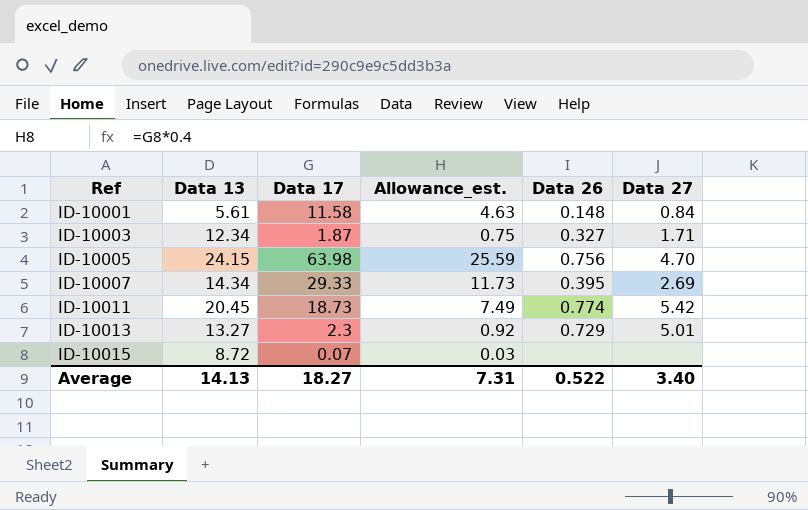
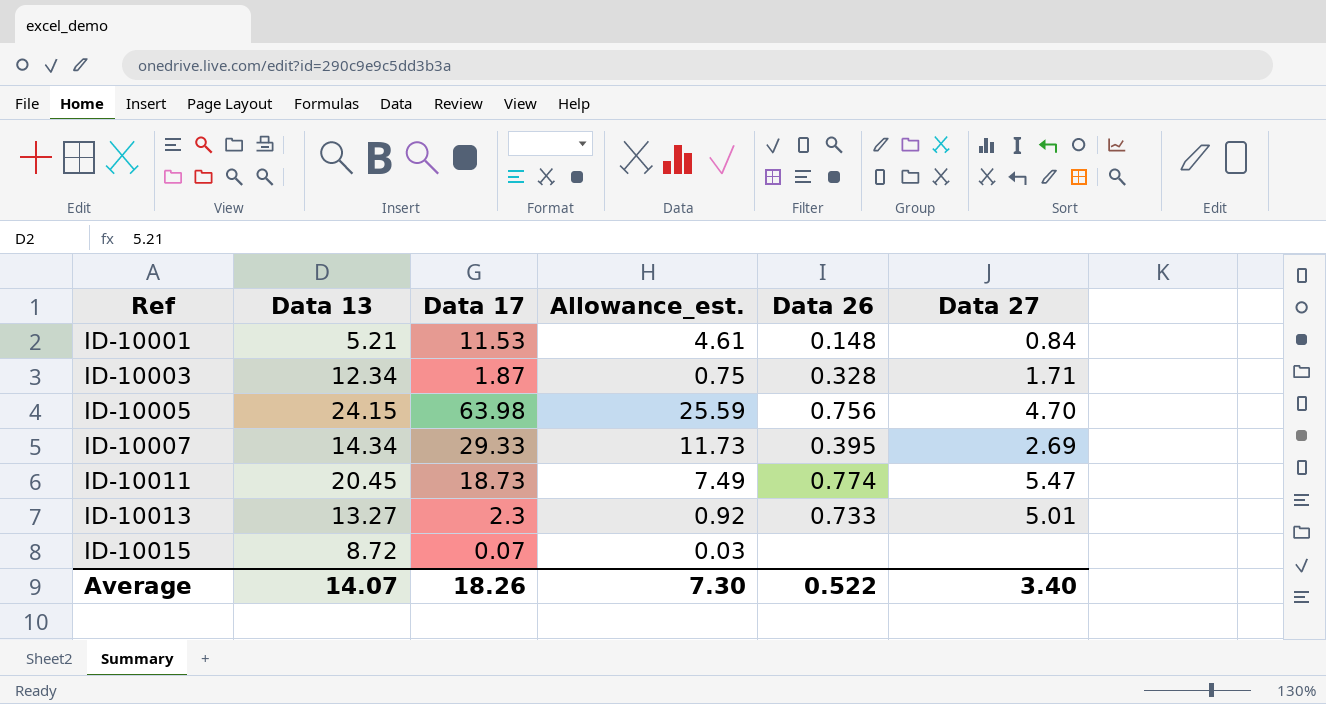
ID-10001 | Data 13: 5.61 -> 5.21
ID-10001 | Data 17: 11.58 -> 11.53
ID-10001 | Allowance_est.: 4.63 -> 4.61
ID-10003 | Data 26: 0.327 -> 0.328
ID-10011 | Data 27: 5.42 -> 5.47
ID-10013 | Data 26: 0.729 -> 0.733
Average | Data 13: 14.13 -> 14.07
Average | Data 17: 18.27 -> 18.26
Average | Allowance_est.: 7.31 -> 7.30

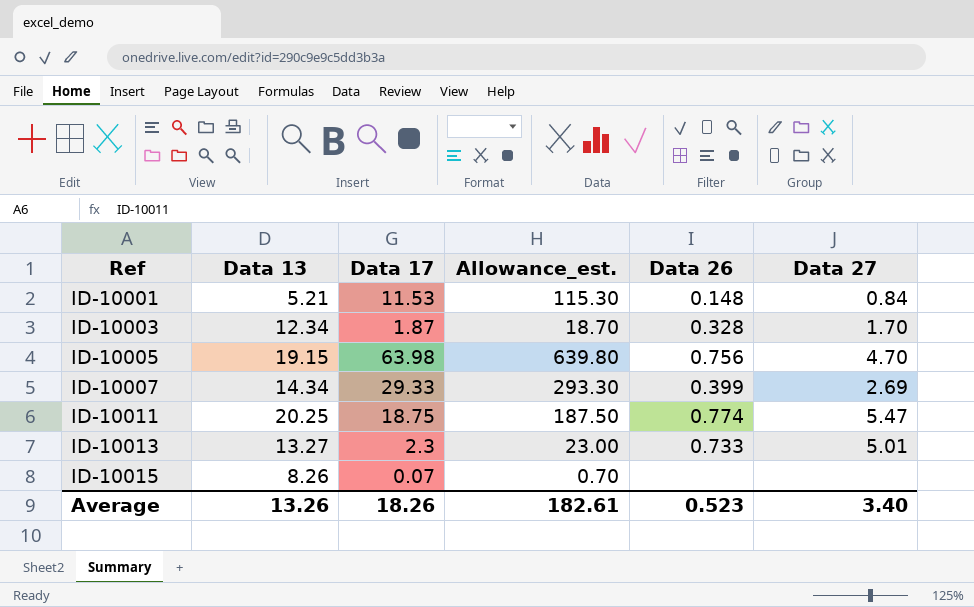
column Allowance_est. | formula: [Data 17] * 0.4 -> [Data 17] * 10
ID-10003 | Data 27: 1.71 -> 1.70
ID-10005 | Data 13: 24.15 -> 19.15
ID-10007 | Data 26: 0.395 -> 0.399
ID-10011 | Data 13: 20.45 -> 20.25
ID-10011 | Data 17: 18.73 -> 18.75
ID-10015 | Data 13: 8.72 -> 8.26
Average | Data 13: 14.07 -> 13.26
Average | Allowance_est.: 7.30 -> 182.61
Average | Data 26: 0.522 -> 0.523

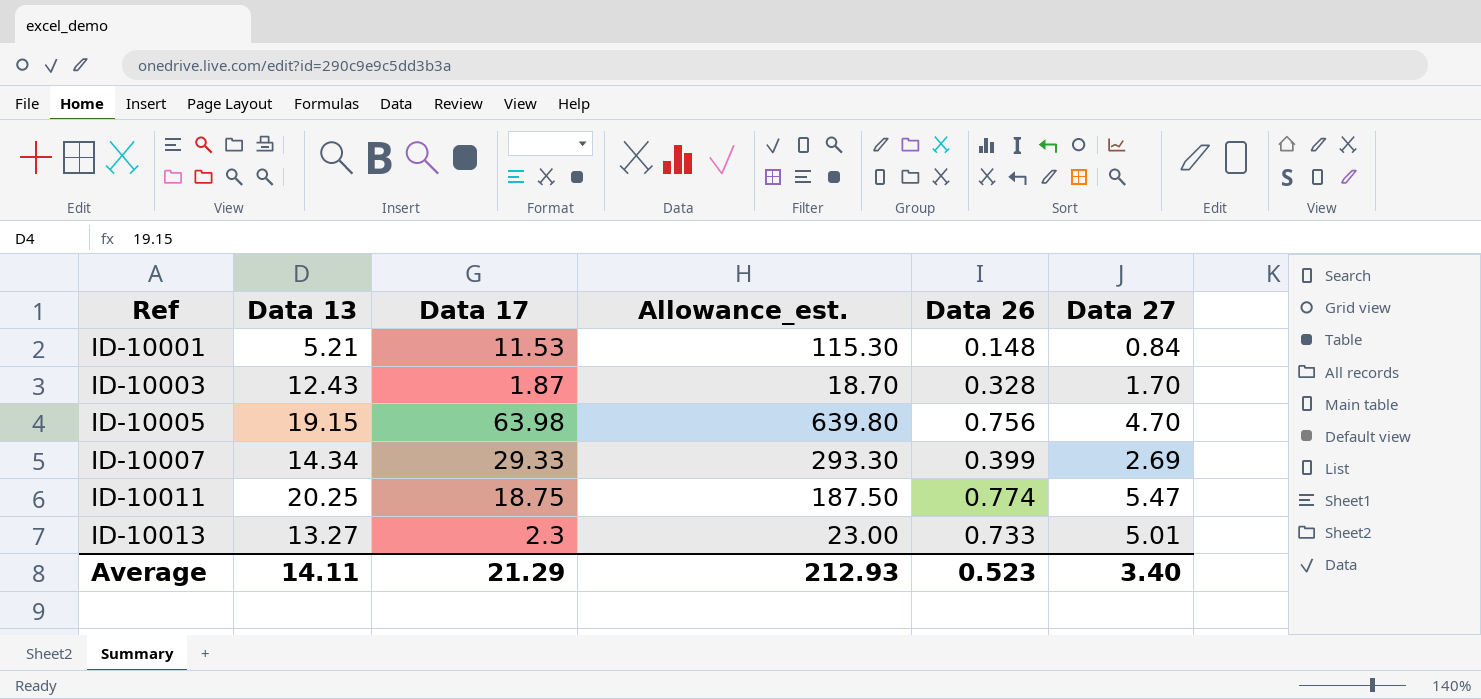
row ID-10015: 8.26 | 0.07 | 0.70 | none | none -> none
ID-10003 | Data 13: 12.34 -> 12.43
Average | Data 13: 13.26 -> 14.11
Average | Data 17: 18.26 -> 21.29
Average | Allowance_est.: 182.61 -> 212.93

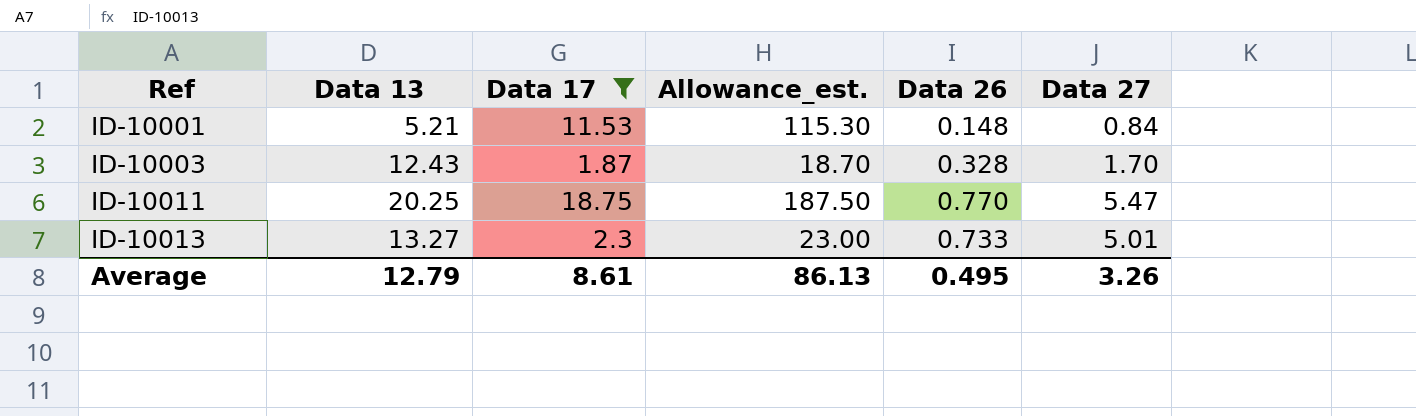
filter: none -> Data 17 <= 18.75
ID-10011 | Data 26: 0.774 -> 0.770
Average | Data 13: 14.11 -> 12.79
Average | Data 17: 21.29 -> 8.61
Average | Allowance_est.: 212.93 -> 86.13
Average | Data 26: 0.523 -> 0.495
Average | Data 27: 3.40 -> 3.26

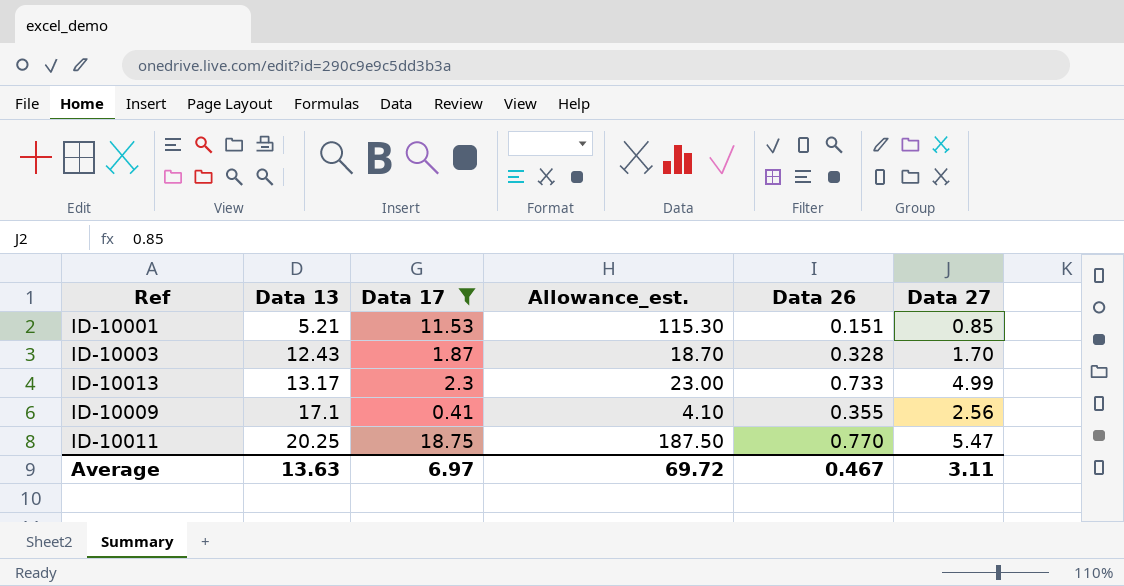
row order: Ref ascending -> Data 13 ascending
ID-10001 | Data 26: 0.148 -> 0.151
ID-10001 | Data 27: 0.84 -> 0.85
ID-10013 | Data 13: 13.27 -> 13.17
ID-10013 | Data 27: 5.01 -> 4.99
row ID-10009: none -> 17.1 | 0.41 | 4.10 | 0.355 | 2.56
Average | Data 13: 12.79 -> 13.63
Average | Data 17: 8.61 -> 6.97
Average | Allowance_est.: 86.13 -> 69.72
Average | Data 26: 0.495 -> 0.467
Average | Data 27: 3.26 -> 3.11

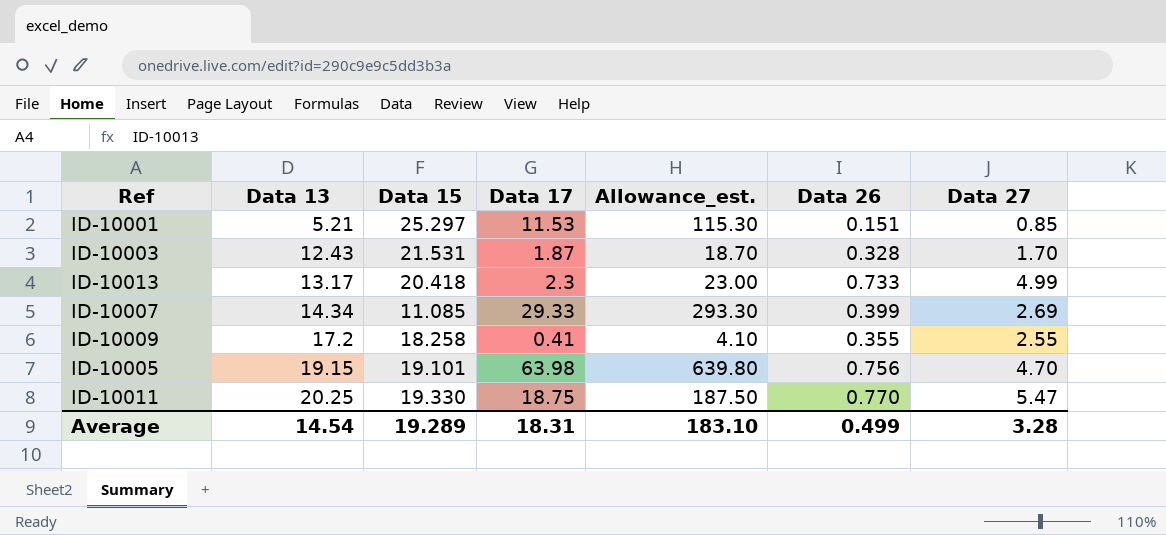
filter: Data 17 <= 18.75 -> none
column Data 15 | position: none -> 3
ID-10009 | Data 13: 17.1 -> 17.2
ID-10009 | Data 27: 2.56 -> 2.55
Average | Data 13: 13.63 -> 14.54
Average | Data 17: 6.97 -> 18.31
Average | Allowance_est.: 69.72 -> 183.10
Average | Data 26: 0.467 -> 0.499
Average | Data 27: 3.11 -> 3.28

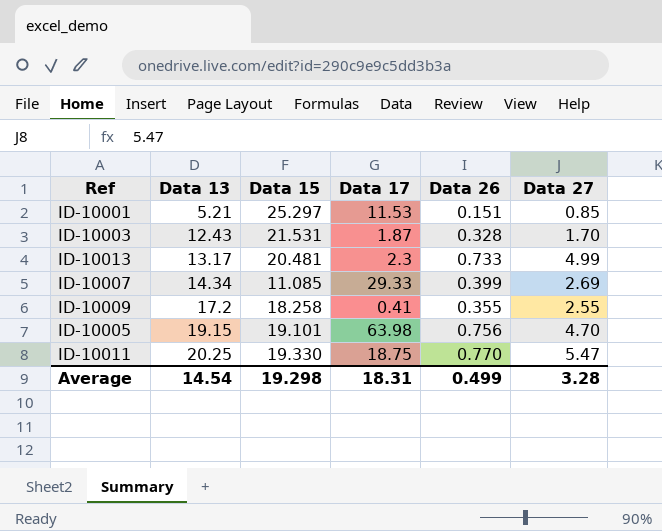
column Allowance_est. | formula: [Data 17] * 10 -> none
ID-10013 | Data 15: 20.418 -> 20.481
Average | Data 15: 19.289 -> 19.298

